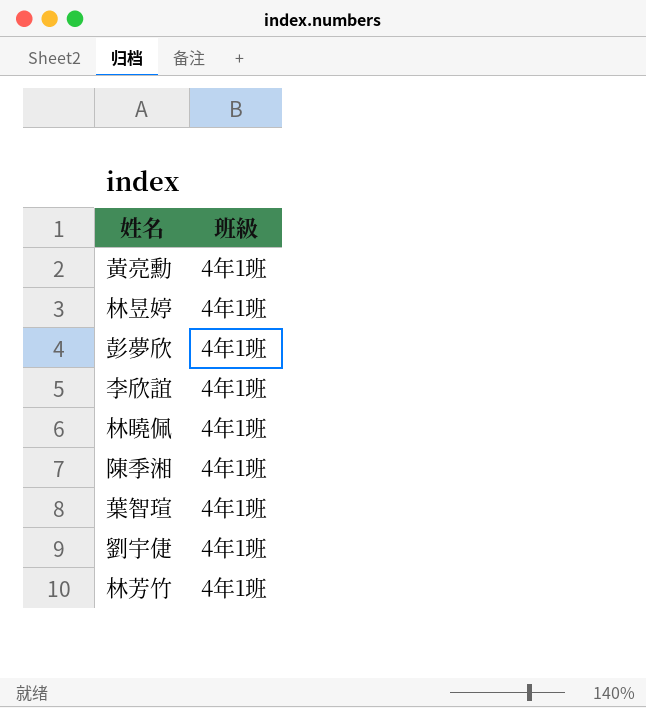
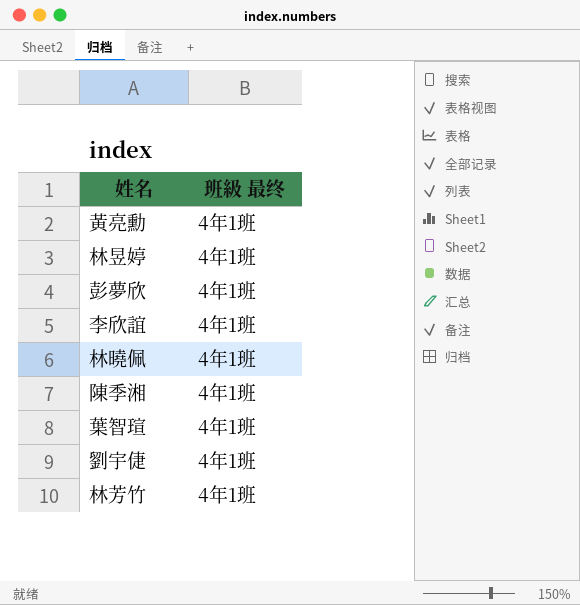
column name: 班級 -> 班級 最终

